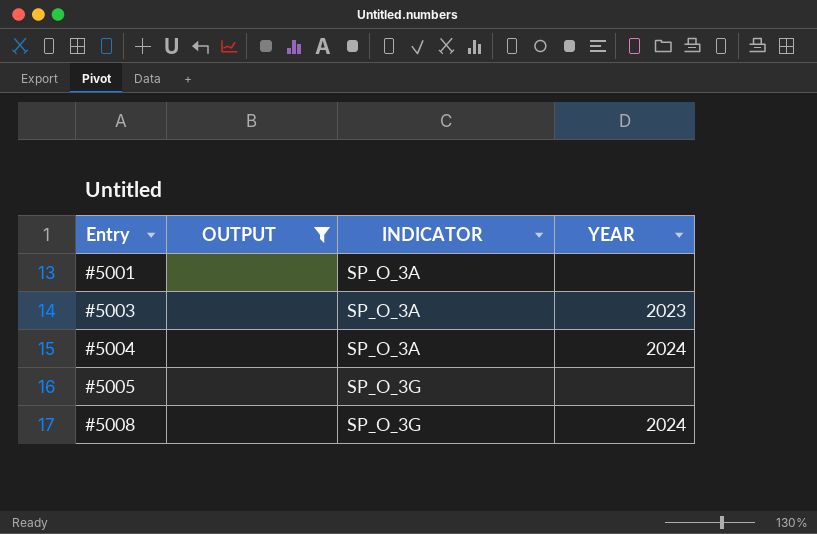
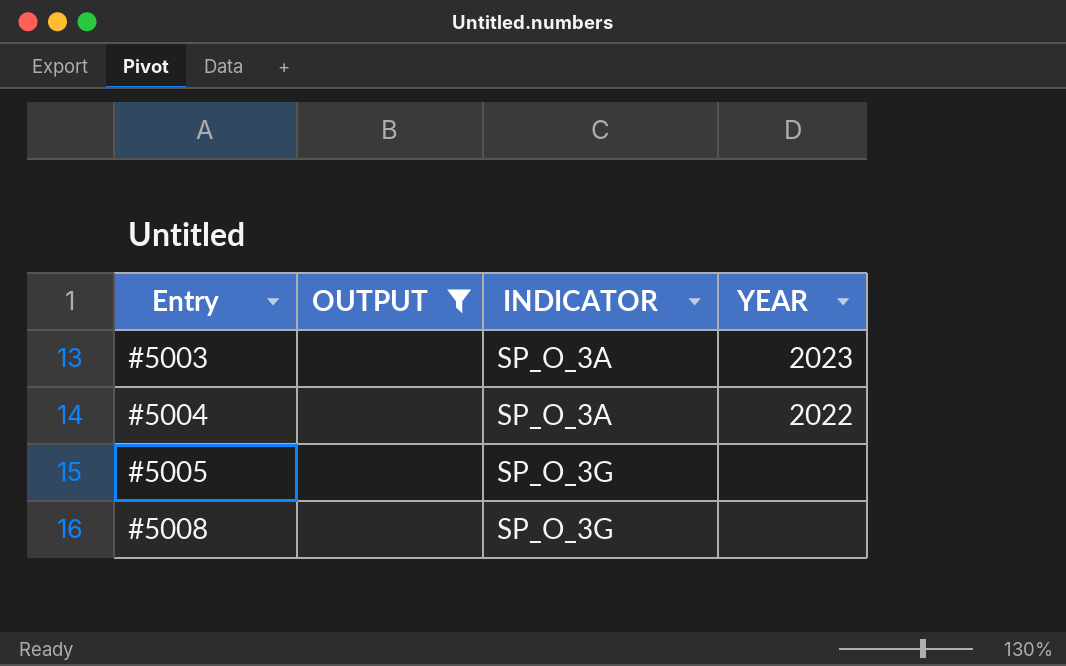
row #5001: none | SP_O_3A | none -> none
#5004 | YEAR: 2024 -> 2022
#5008 | YEAR: 2024 -> none

